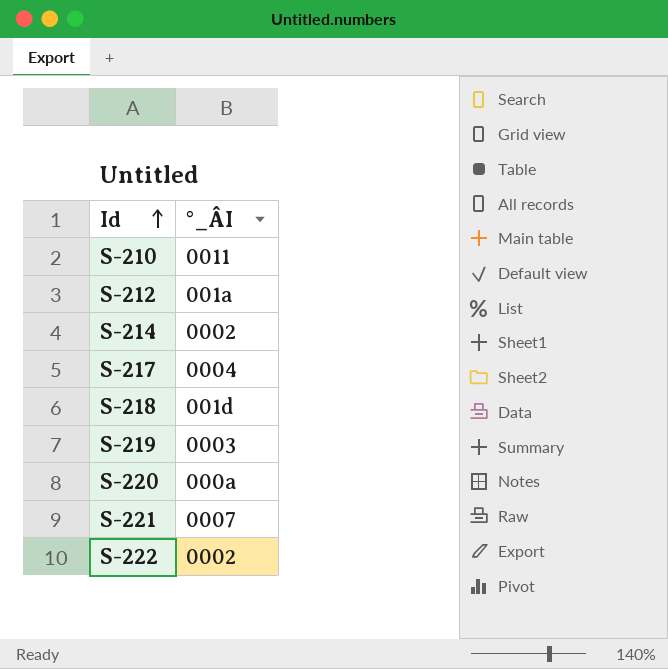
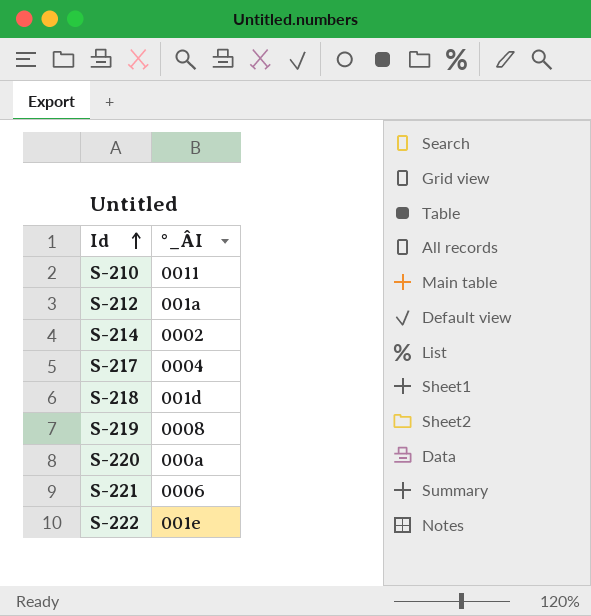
S-219 | °_ÂI: 0003 -> 0008
S-221 | °_ÂI: 0007 -> 0006
S-222 | °_ÂI: 0002 -> 001e

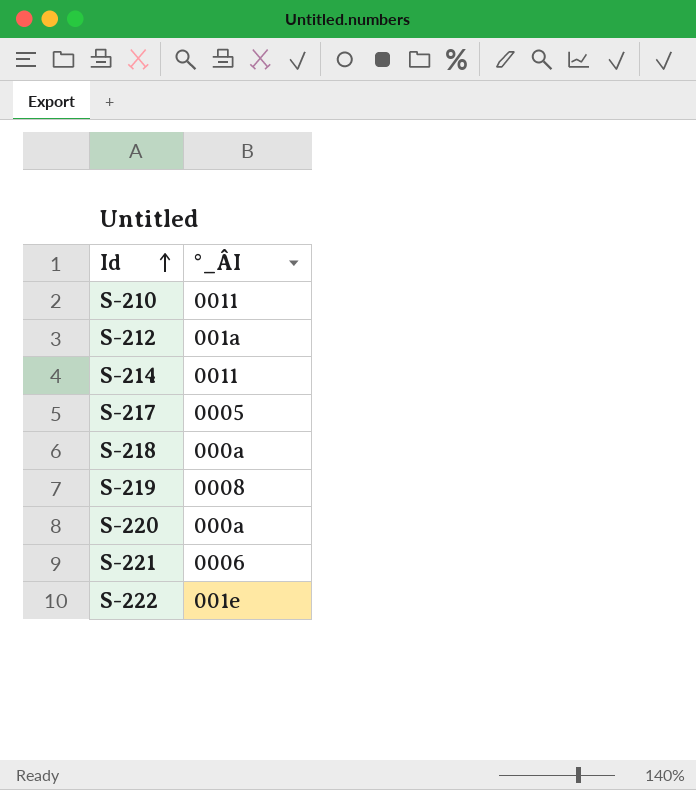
S-214 | °_ÂI: 0002 -> 0011
S-217 | °_ÂI: 0004 -> 0005
S-218 | °_ÂI: 001d -> 000a

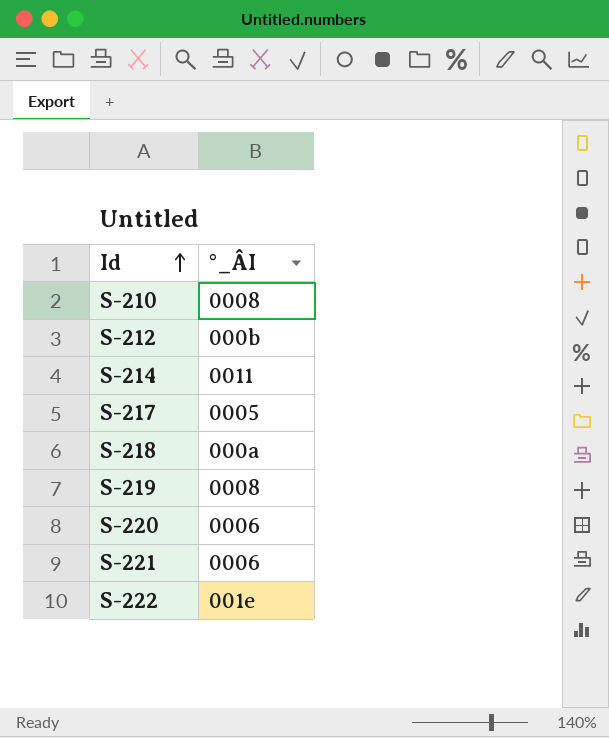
S-210 | °_ÂI: 0011 -> 0008
S-212 | °_ÂI: 001a -> 000b
S-220 | °_ÂI: 000a -> 0006

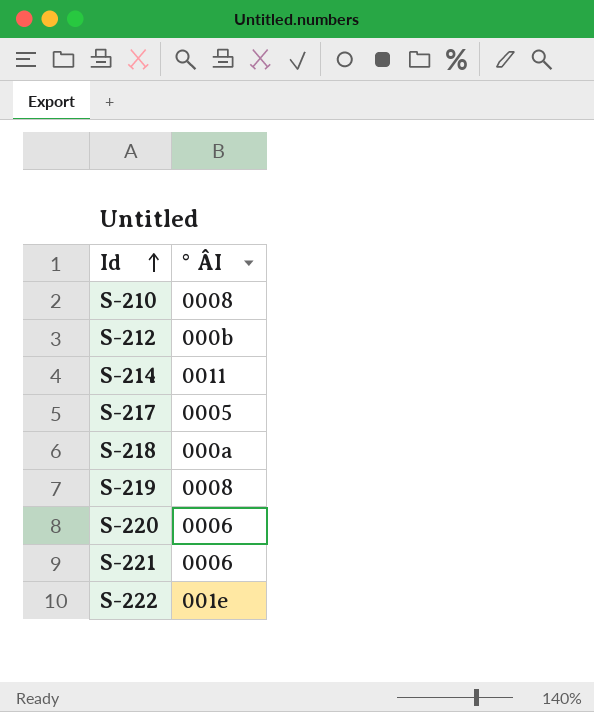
column name: °_ÂI -> ° ÂI

